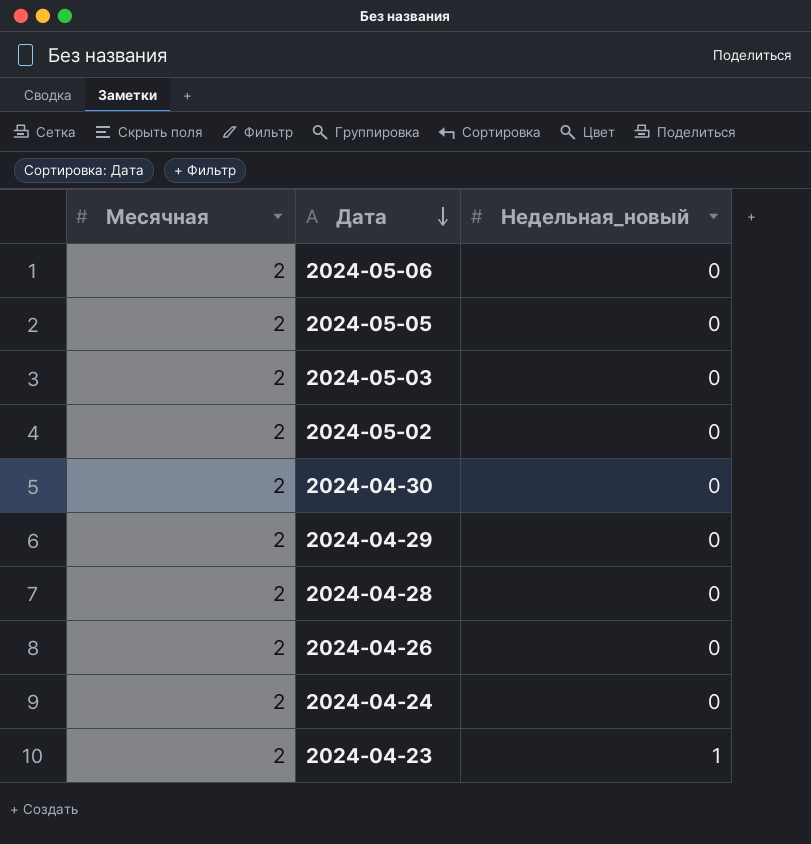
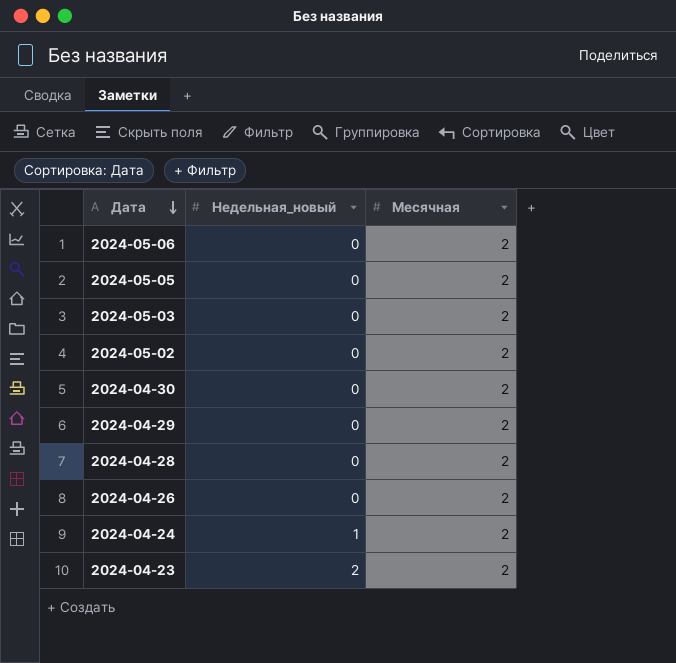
column Месячная | position: 1 -> 3
2024-04-24 | Недельная_новый: 0 -> 1
2024-04-23 | Недельная_новый: 1 -> 2

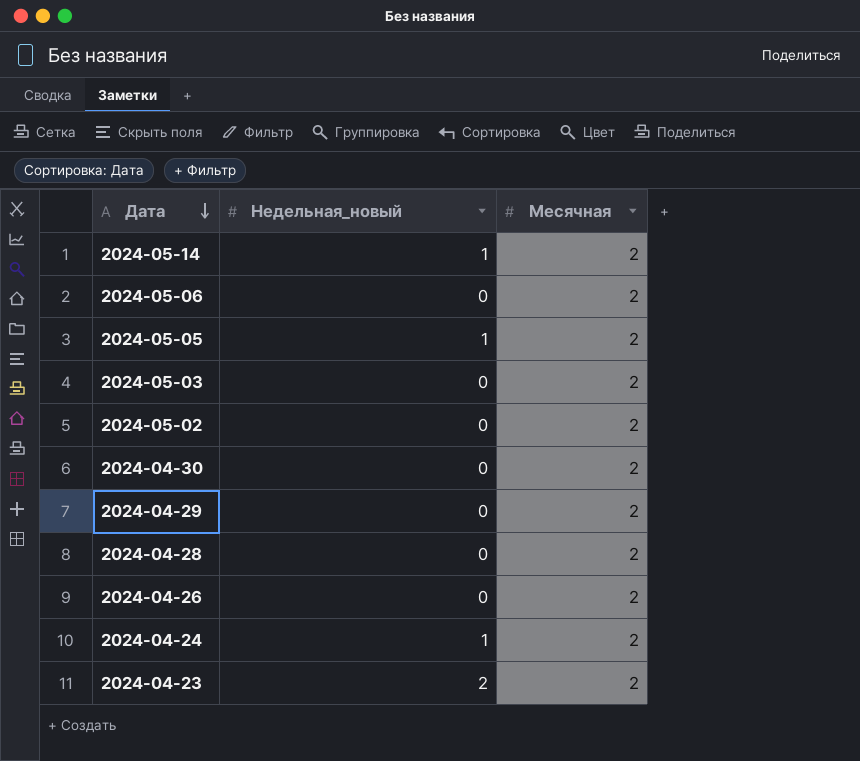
row 2024-05-14: none -> 1 | 2
2024-05-05 | Недельная_новый: 0 -> 1

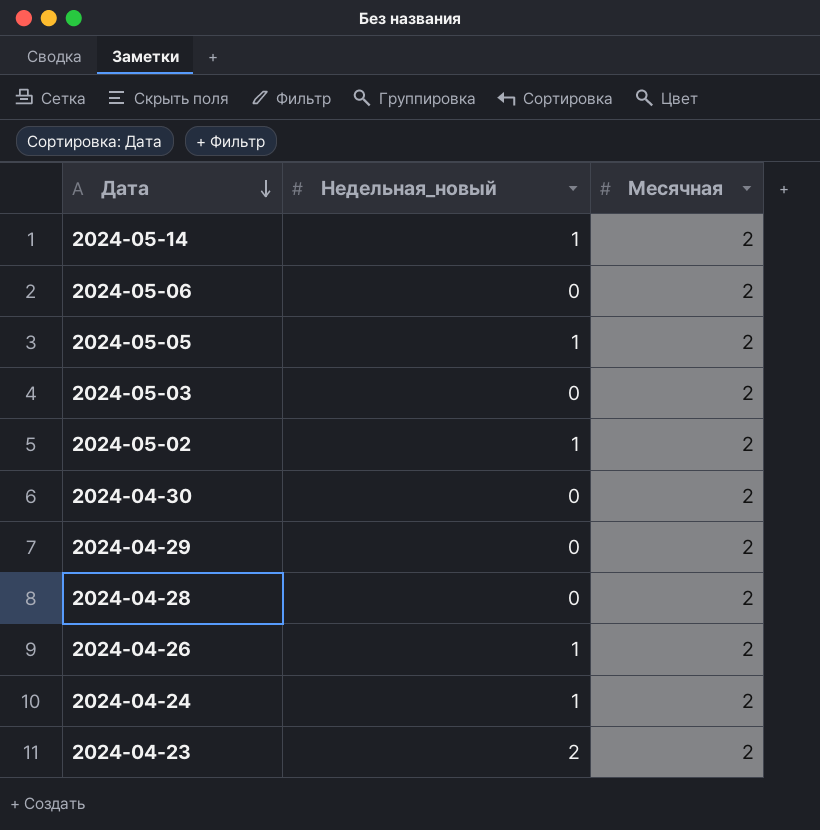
2024-05-02 | Недельная_новый: 0 -> 1
2024-04-26 | Недельная_новый: 0 -> 1

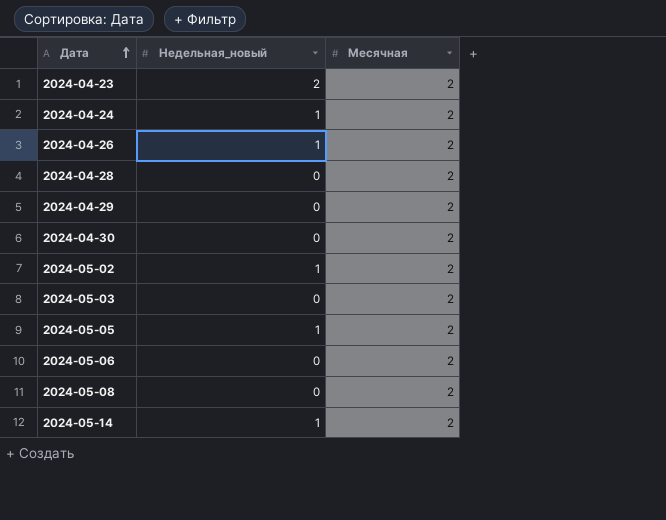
row order: Дата descending -> Дата ascending
row 2024-05-08: none -> 0 | 2

